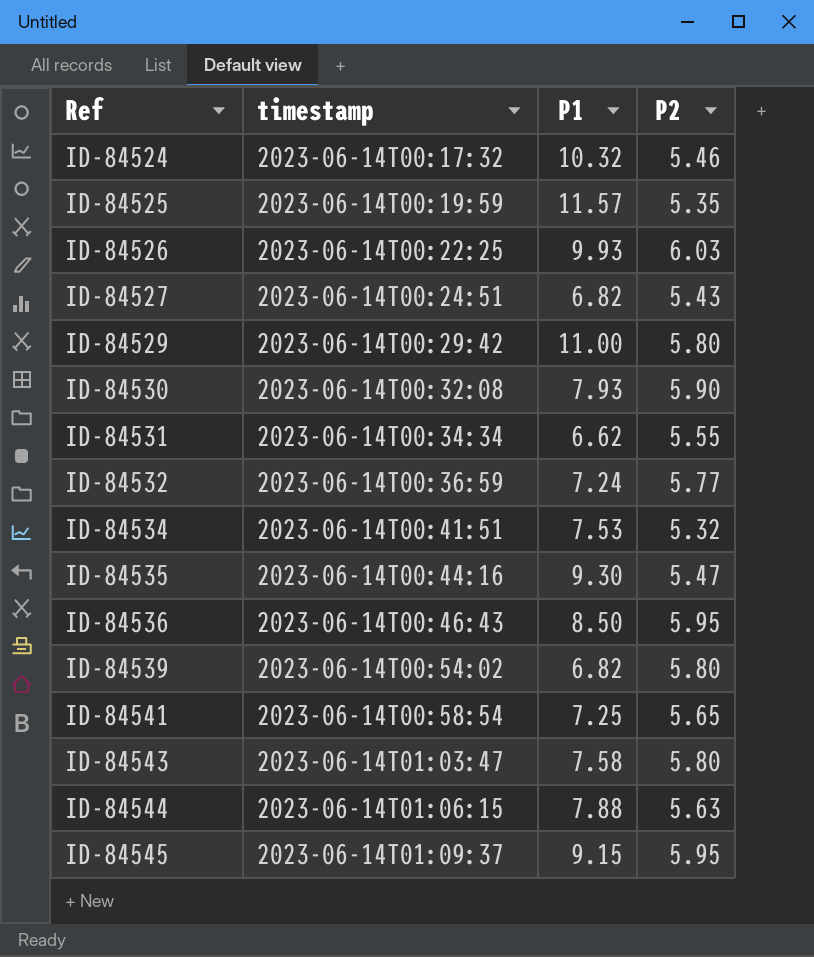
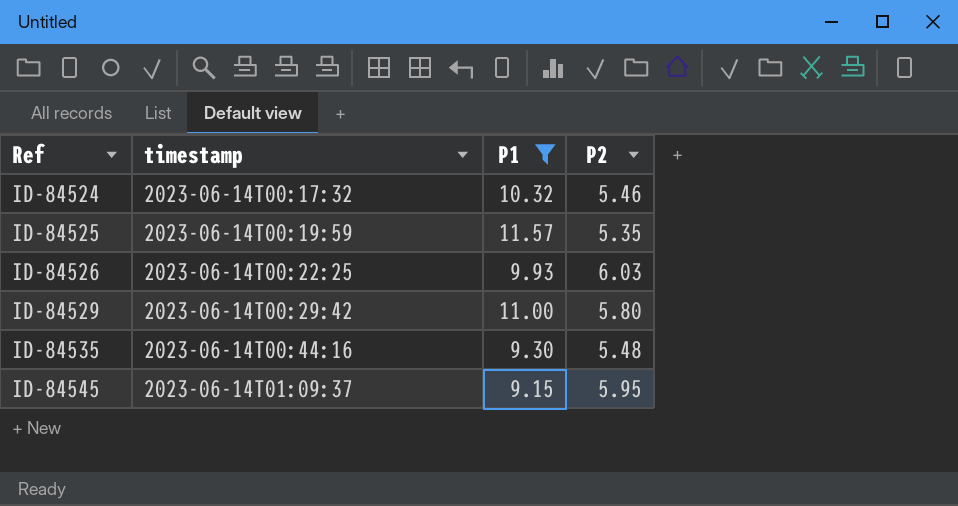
filter: none -> P1 >= 9.15
ID-84535 | P2: 5.47 -> 5.48

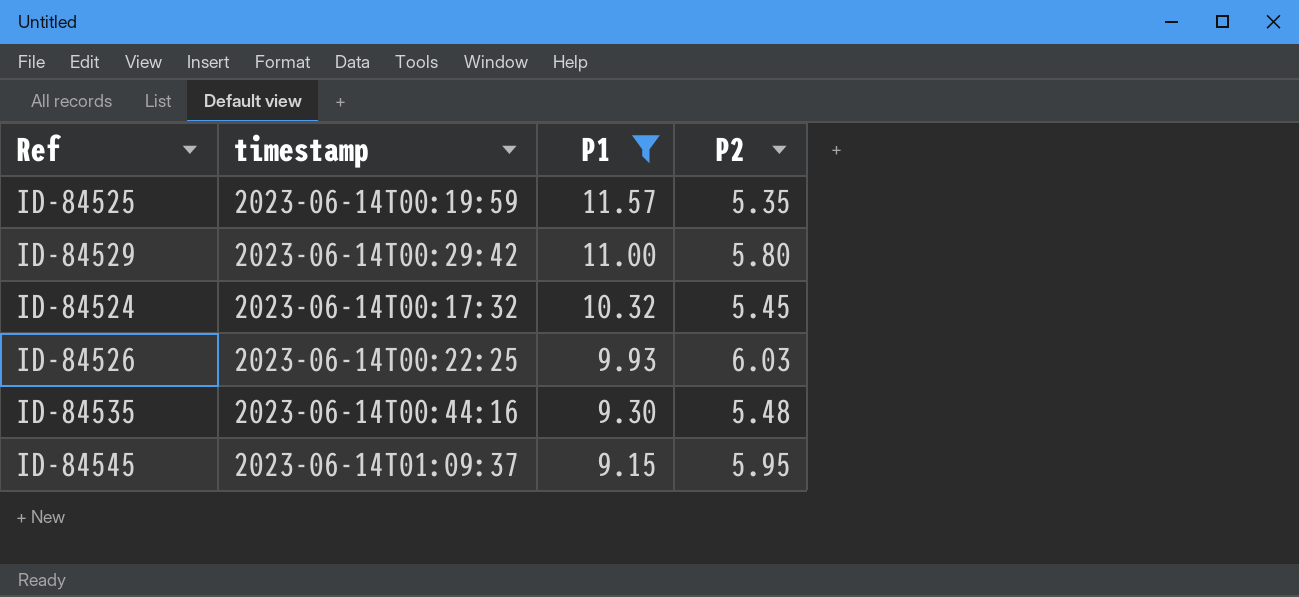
row order: Ref ascending -> P1 descending
ID-84524 | P2: 5.46 -> 5.45

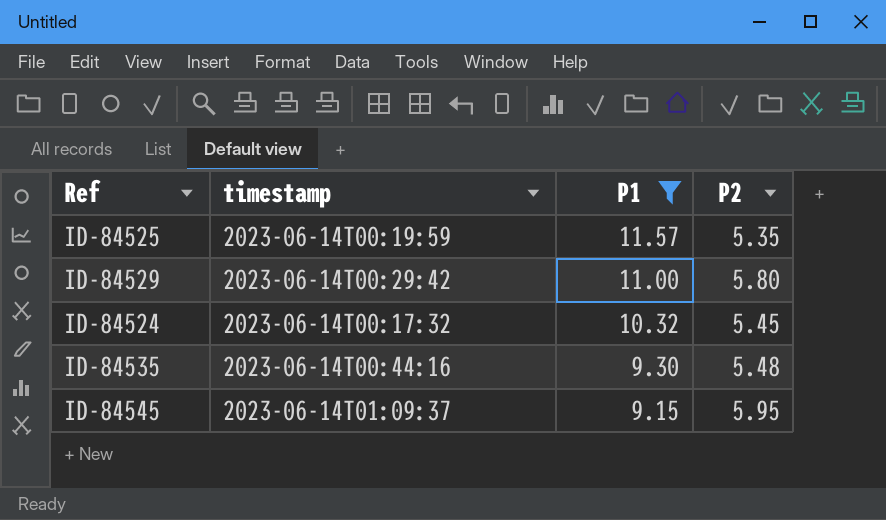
row ID-84526: 2023-06-14T00:22:25 | 9.93 | 6.03 -> none

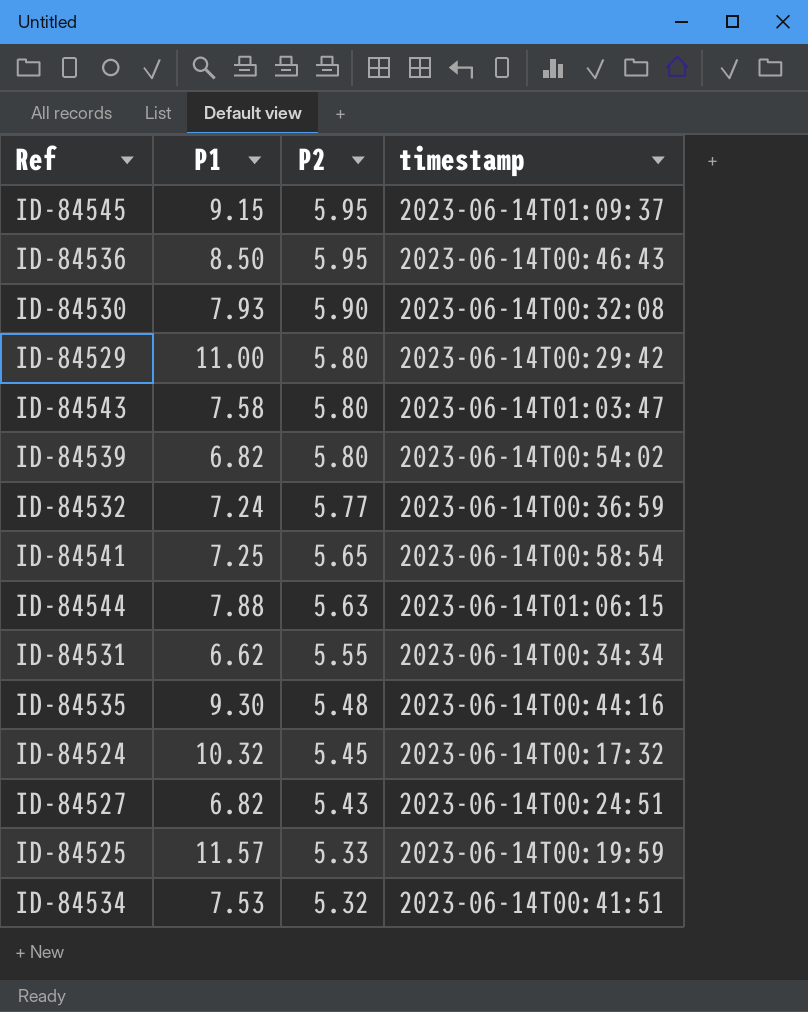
filter: P1 >= 9.15 -> none
row order: P1 descending -> P2 descending
column timestamp | position: 2 -> 4
ID-84525 | P2: 5.35 -> 5.33

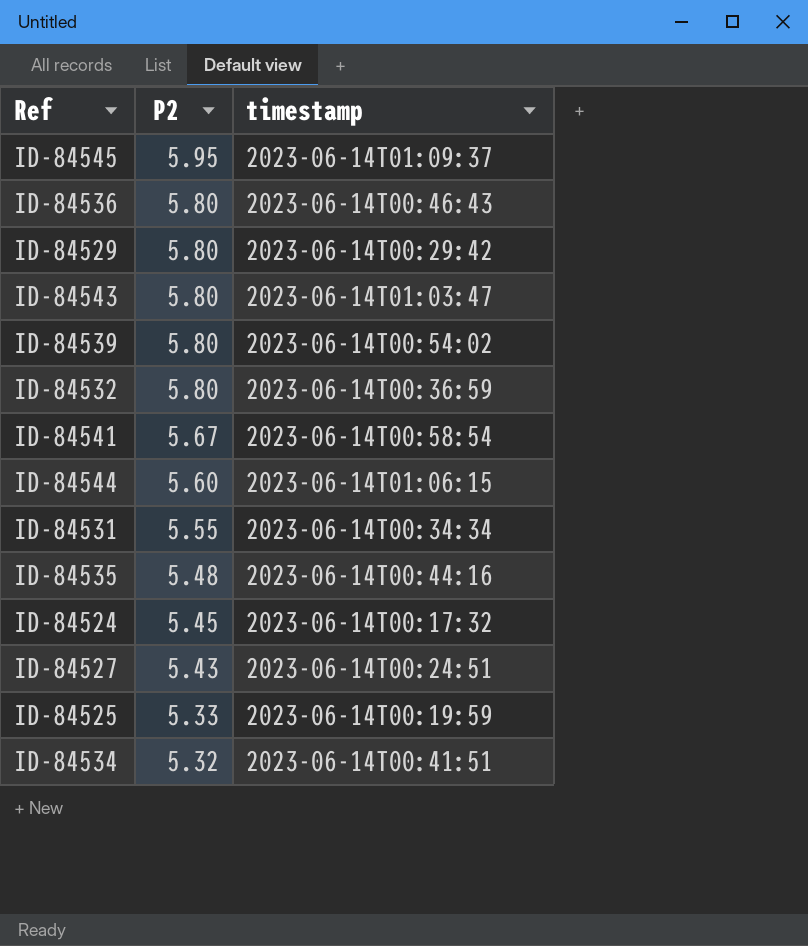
column P1 | position: 2 -> none
row ID-84530: 7.93 | 5.90 | 2023-06-14T00:32:08 -> none
ID-84536 | P2: 5.95 -> 5.80
ID-84532 | P2: 5.77 -> 5.80
ID-84541 | P2: 5.65 -> 5.67
ID-84544 | P2: 5.63 -> 5.60

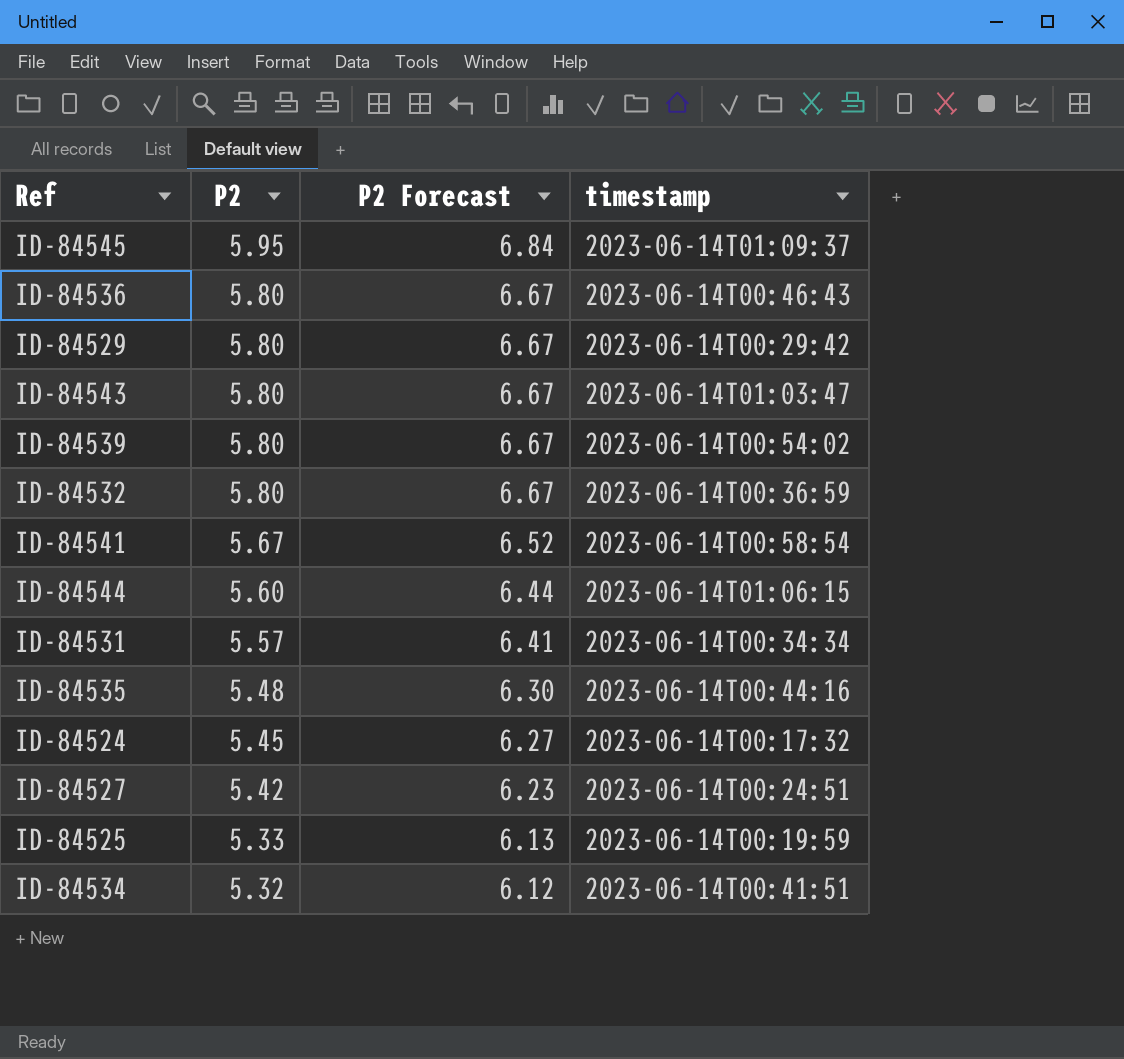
column P2 Forecast | formula: none -> [P2] * 1.15
ID-84531 | P2: 5.55 -> 5.57
ID-84527 | P2: 5.43 -> 5.42

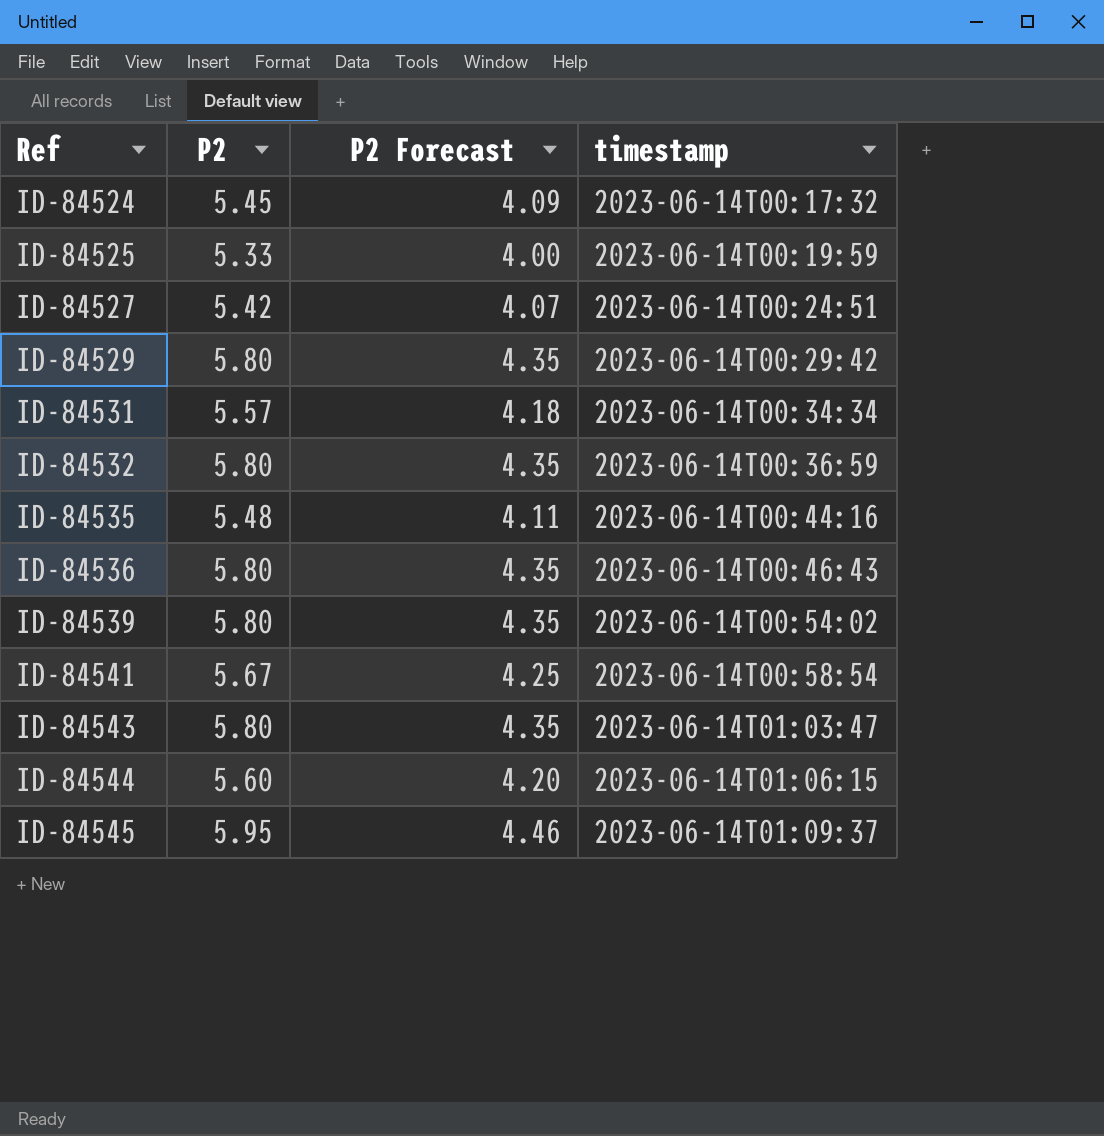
row order: P2 descending -> Ref ascending
column P2 Forecast | formula: [P2] * 1.15 -> [P2] * 0.75
row ID-84534: 5.32 | 6.12 | 2023-06-14T00:41:51 -> none

